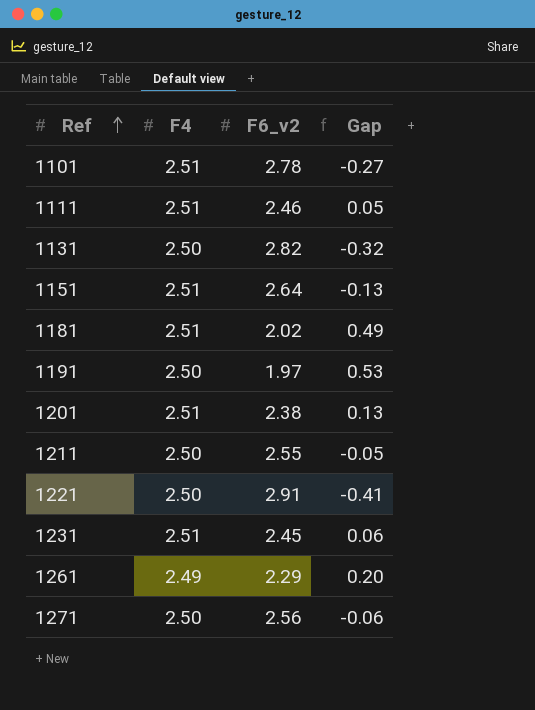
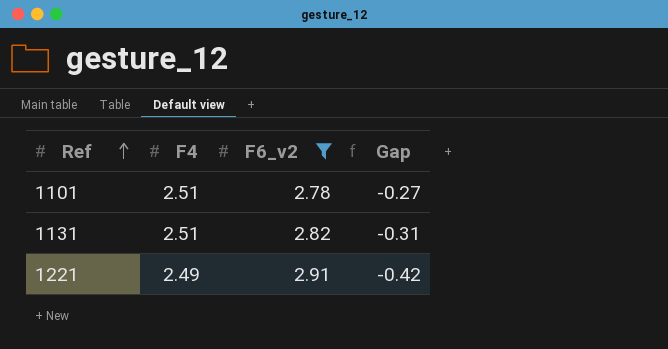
filter: none -> F6_v2 >= 2.78
1131 | F4: 2.50 -> 2.51
1131 | Gap: -0.32 -> -0.31
1221 | F4: 2.50 -> 2.49
1221 | Gap: -0.41 -> -0.42

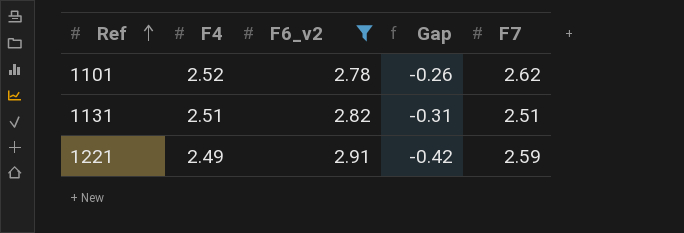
column F7 | position: none -> 5
1101 | F4: 2.51 -> 2.52
1101 | Gap: -0.27 -> -0.26

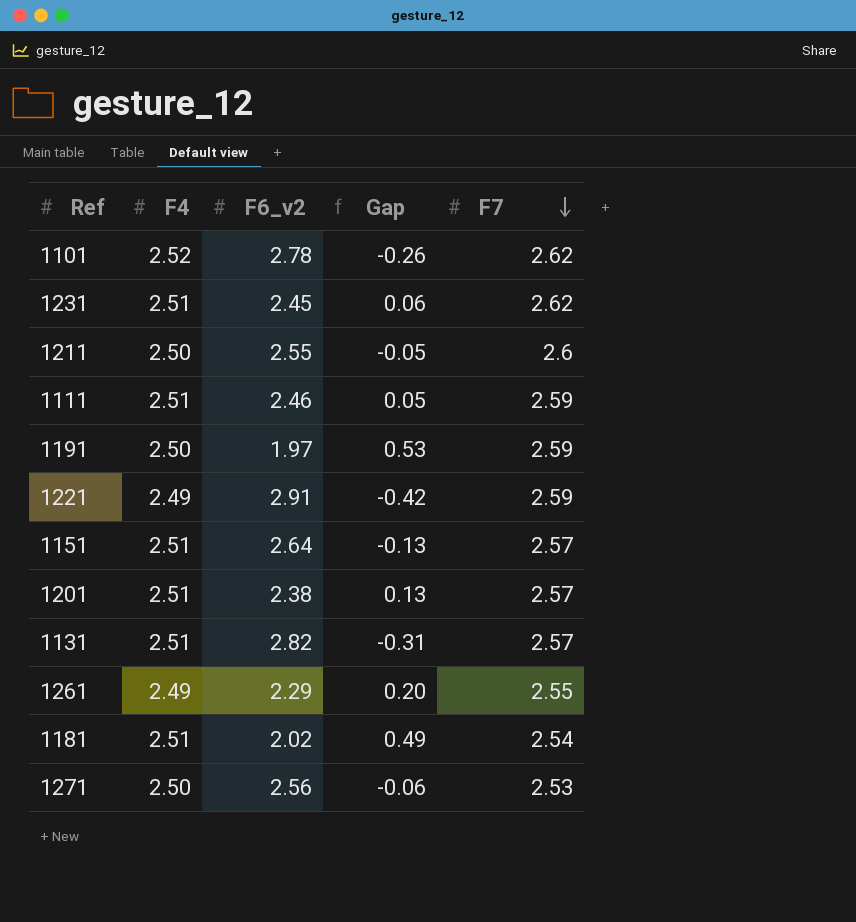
filter: F6_v2 >= 2.78 -> none
row order: Ref ascending -> F7 descending
1131 | F7: 2.51 -> 2.57

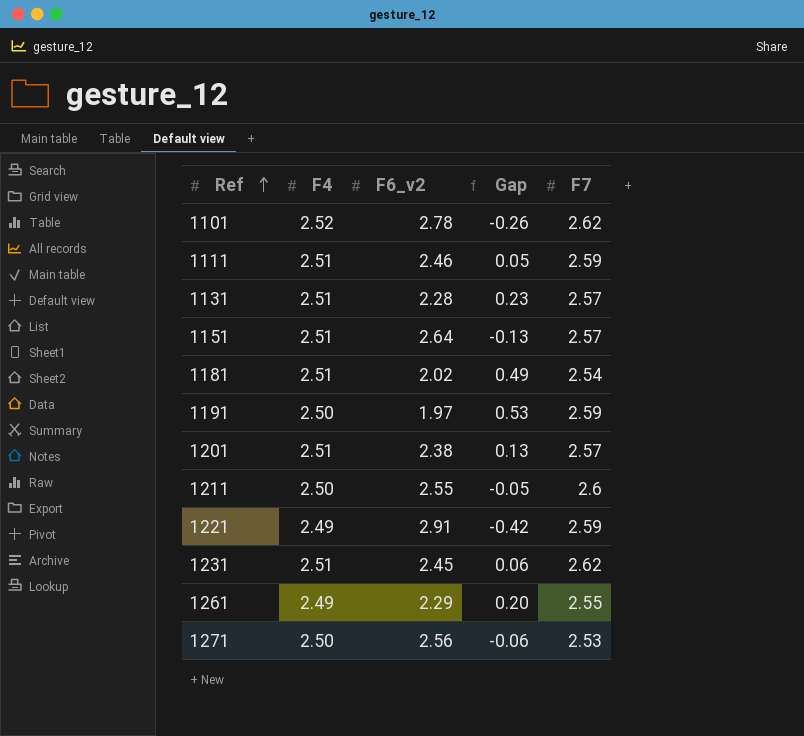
row order: F7 descending -> Ref ascending
1131 | F6_v2: 2.82 -> 2.28
1131 | Gap: -0.31 -> 0.23

